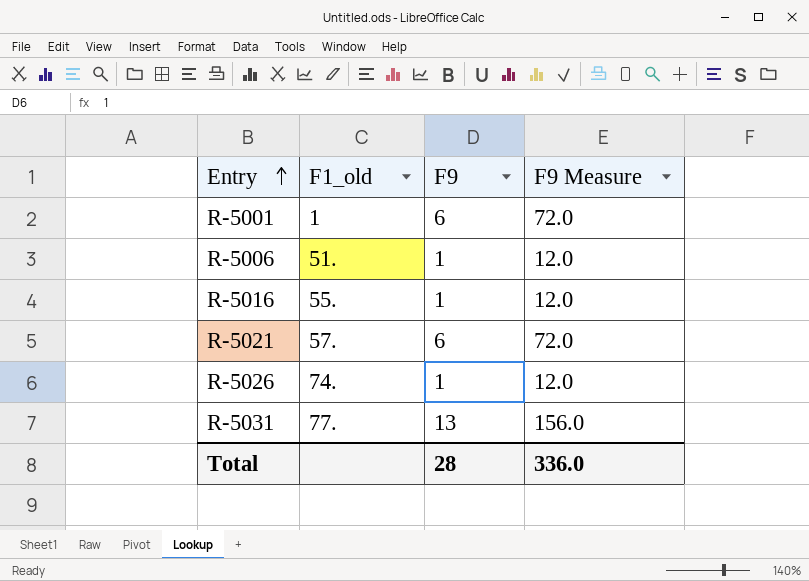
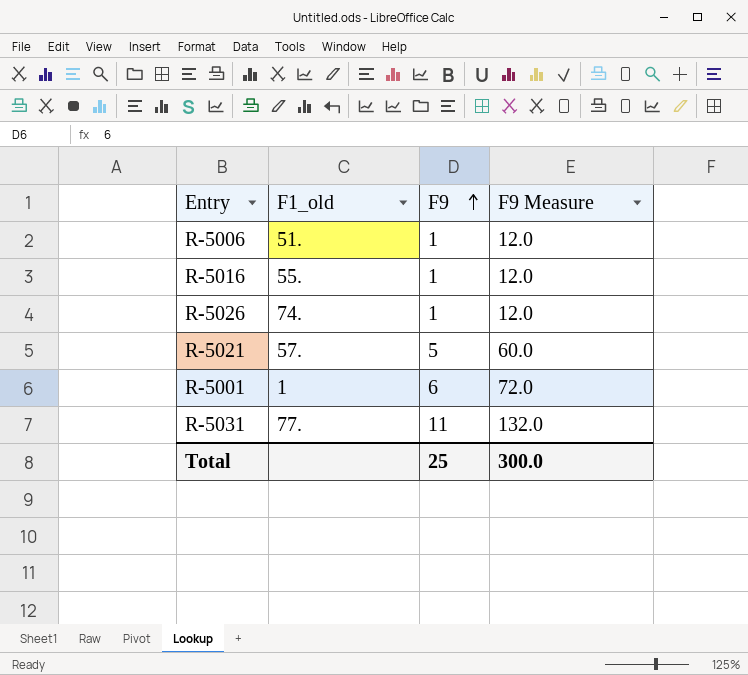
row order: Entry ascending -> F9 ascending
R-5021 | F9: 6 -> 5
R-5021 | F9 Measure: 72.0 -> 60.0
R-5031 | F9: 13 -> 11
R-5031 | F9 Measure: 156.0 -> 132.0
Total | F9: 28 -> 25
Total | F9 Measure: 336.0 -> 300.0

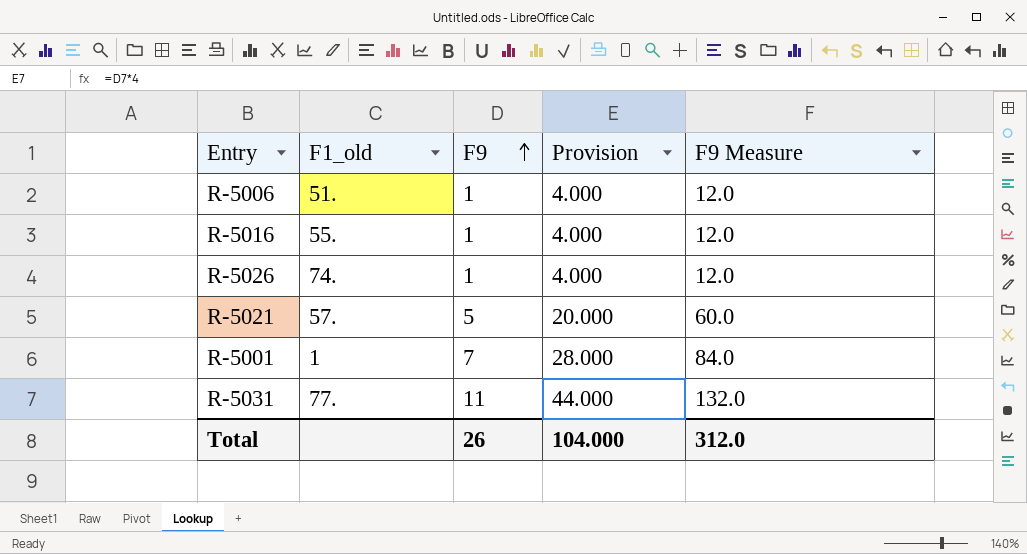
column Provision | formula: none -> [F9] * 4
R-5001 | F9: 6 -> 7
R-5001 | F9 Measure: 72.0 -> 84.0
Total | F9: 25 -> 26
Total | F9 Measure: 300.0 -> 312.0

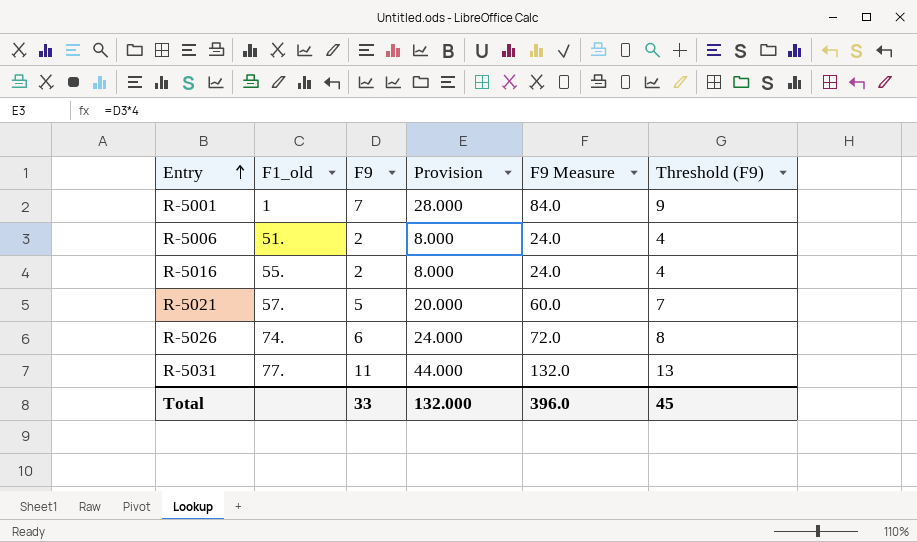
row order: F9 ascending -> Entry ascending
column Threshold (F9) | formula: none -> [F9] + 2
R-5006 | F9: 1 -> 2
R-5006 | Provision: 4.000 -> 8.000
R-5006 | F9 Measure: 12.0 -> 24.0
R-5016 | F9: 1 -> 2
R-5016 | Provision: 4.000 -> 8.000
R-5016 | F9 Measure: 12.0 -> 24.0
R-5026 | F9: 1 -> 6
R-5026 | Provision: 4.000 -> 24.000
R-5026 | F9 Measure: 12.0 -> 72.0
Total | F9: 26 -> 33
Total | Provision: 104.000 -> 132.000
Total | F9 Measure: 312.0 -> 396.0

